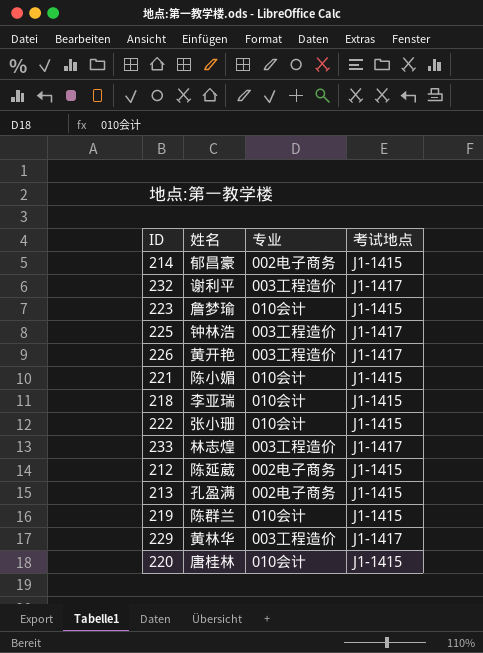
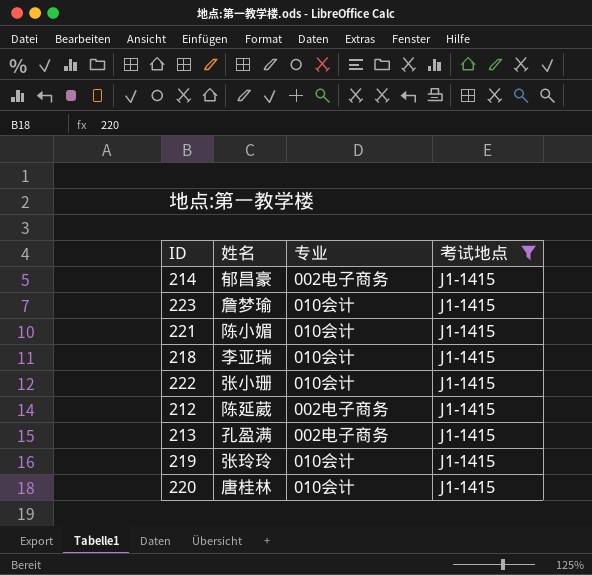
filter: none -> 考试地点 = J1-1415
219 | 姓名: 陈群兰 -> 张玲玲

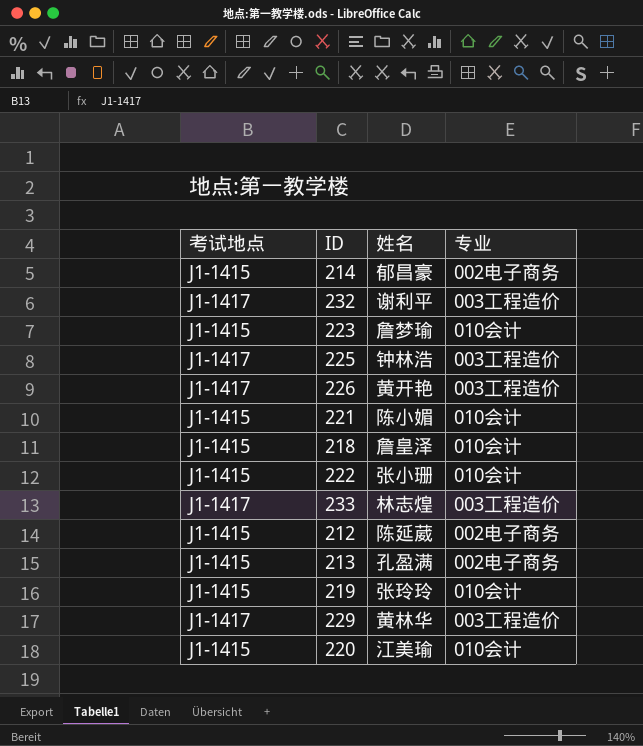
filter: 考试地点 = J1-1415 -> none
column 考试地点 | position: 4 -> 1
218 | 姓名: 李亚瑞 -> 詹皇泽
220 | 姓名: 唐桂林 -> 江美瑜

